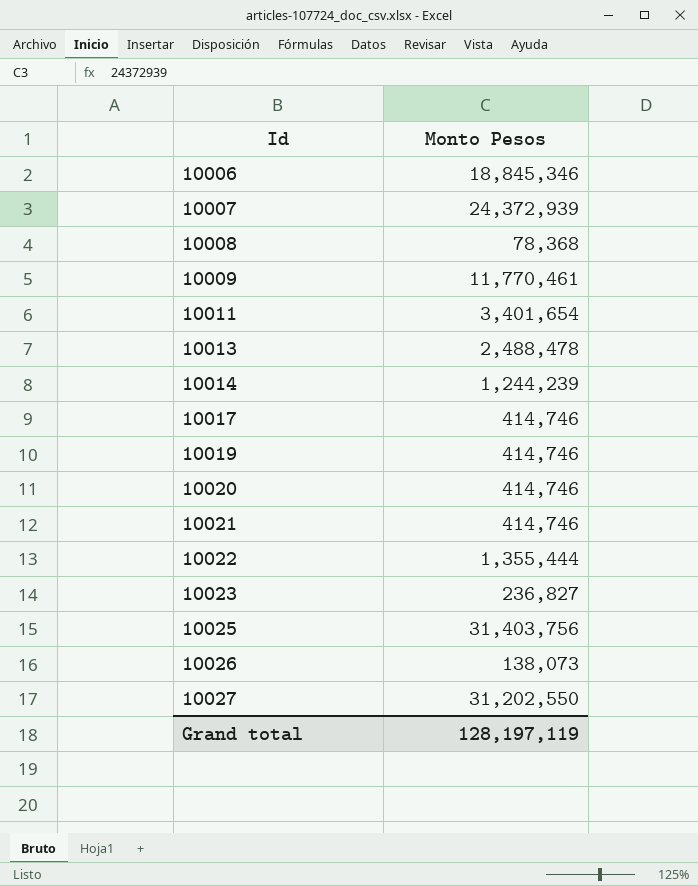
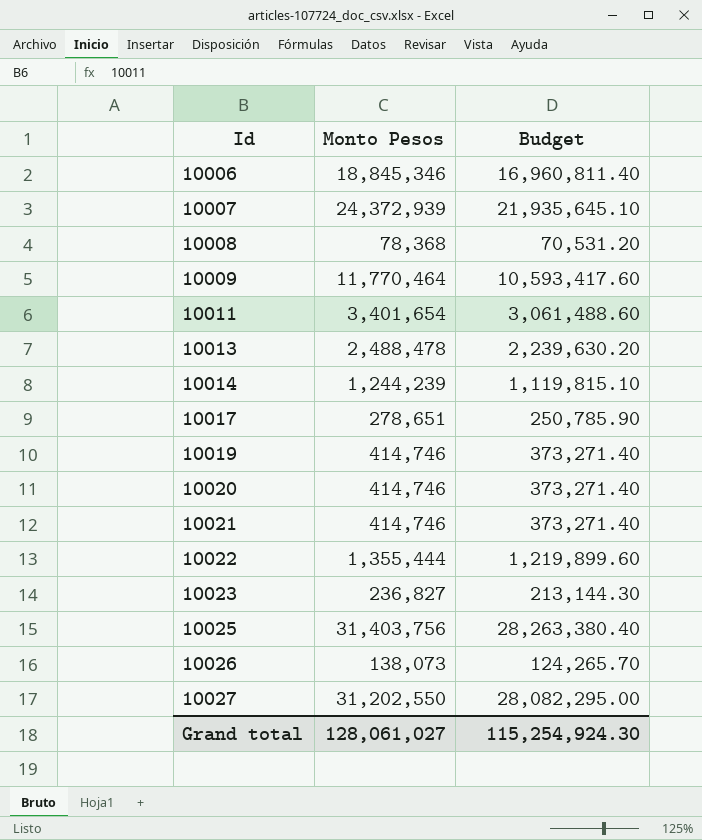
column Budget | formula: none -> [Monto Pesos] * 0.9
10009 | Monto Pesos: 11,770,461 -> 11,770,464
10017 | Monto Pesos: 414,746 -> 278,651
Grand total | Monto Pesos: 128,197,119 -> 128,061,027

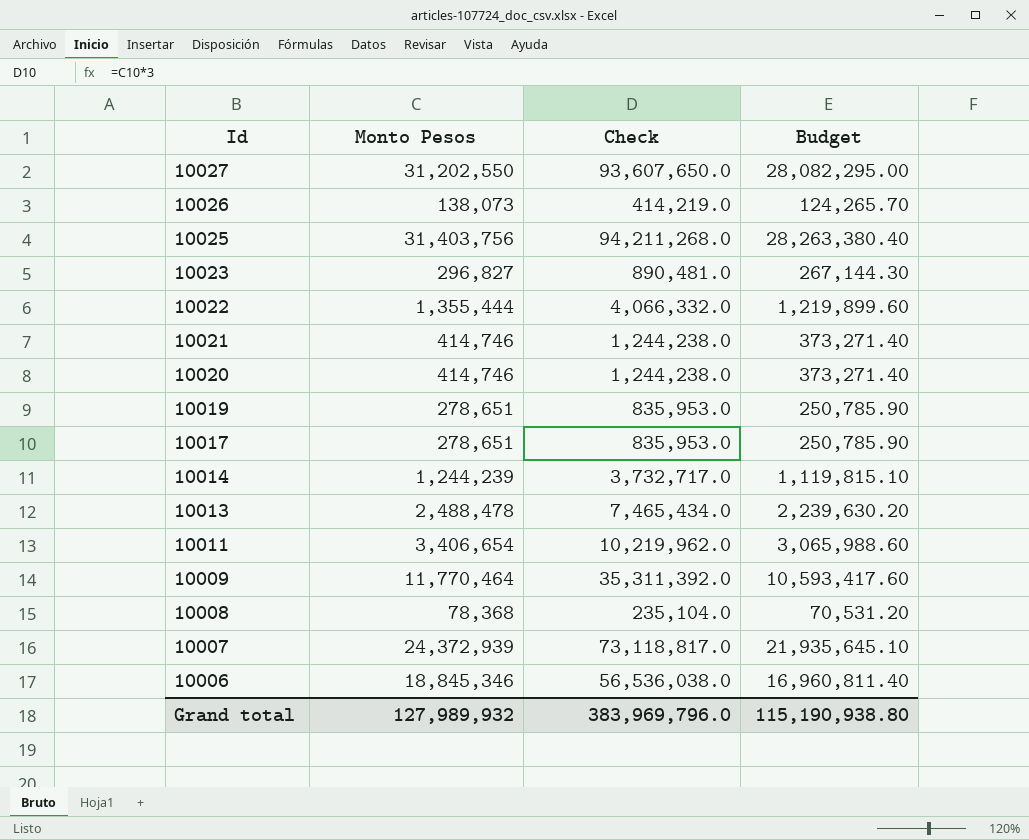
row order: Id ascending -> Id descending
column Check | formula: none -> [Monto Pesos] * 3
10023 | Monto Pesos: 236,827 -> 296,827
10023 | Budget: 213,144.30 -> 267,144.30
10019 | Monto Pesos: 414,746 -> 278,651
10019 | Budget: 373,271.40 -> 250,785.90
10011 | Monto Pesos: 3,401,654 -> 3,406,654
10011 | Budget: 3,061,488.60 -> 3,065,988.60
Grand total | Monto Pesos: 128,061,027 -> 127,989,932
Grand total | Budget: 115,254,924.30 -> 115,190,938.80

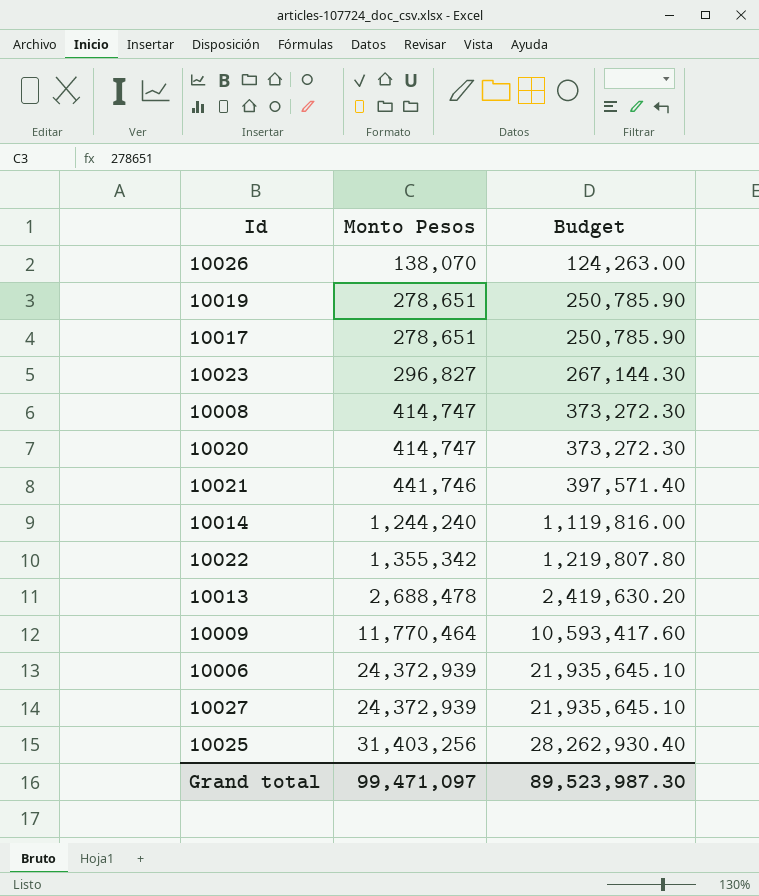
row order: Id descending -> Monto Pesos ascending
column Check | formula: [Monto Pesos] * 3 -> none
row 10011: 3,406,654 | 10,219,962.0 | 3,065,988.60 -> none
row 10007: 24,372,939 | 73,118,817.0 | 21,935,645.10 -> none
10026 | Monto Pesos: 138,073 -> 138,070
10026 | Budget: 124,265.70 -> 124,263.00
10008 | Monto Pesos: 78,368 -> 414,747
10008 | Budget: 70,531.20 -> 373,272.30
10020 | Monto Pesos: 414,746 -> 414,747
10020 | Budget: 373,271.40 -> 373,272.30
10021 | Monto Pesos: 414,746 -> 441,746
10021 | Budget: 373,271.40 -> 397,571.40
10014 | Monto Pesos: 1,244,239 -> 1,244,240
10014 | Budget: 1,119,815.10 -> 1,119,816.00
10022 | Monto Pesos: 1,355,444 -> 1,355,342
10022 | Budget: 1,219,899.60 -> 1,219,807.80
10013 | Monto Pesos: 2,488,478 -> 2,688,478
10013 | Budget: 2,239,630.20 -> 2,419,630.20
10006 | Monto Pesos: 18,845,346 -> 24,372,939
10006 | Budget: 16,960,811.40 -> 21,935,645.10
10027 | Monto Pesos: 31,202,550 -> 24,372,939
10027 | Budget: 28,082,295.00 -> 21,935,645.10
10025 | Monto Pesos: 31,403,756 -> 31,403,256
10025 | Budget: 28,263,380.40 -> 28,262,930.40
Grand total | Monto Pesos: 127,989,932 -> 99,471,097
Grand total | Budget: 115,190,938.80 -> 89,523,987.30

